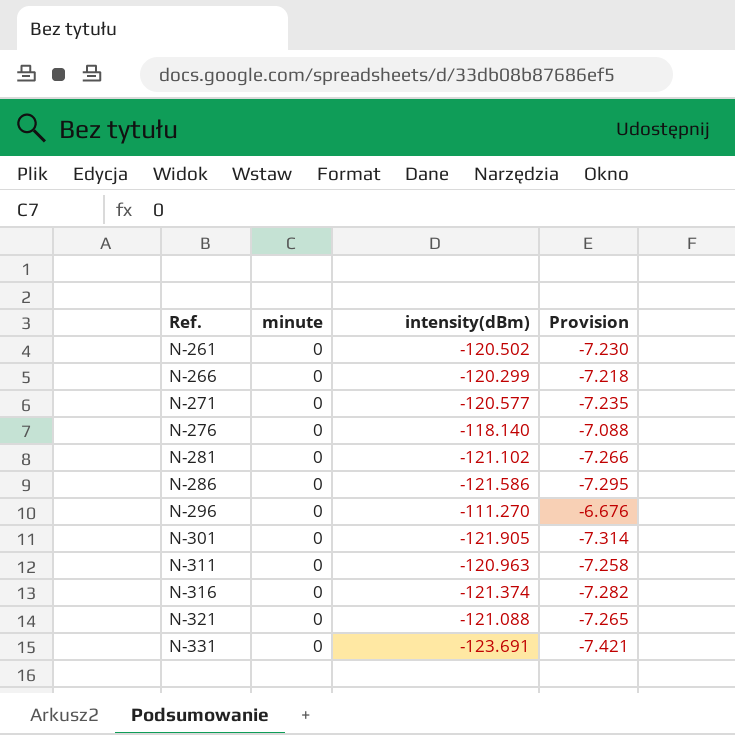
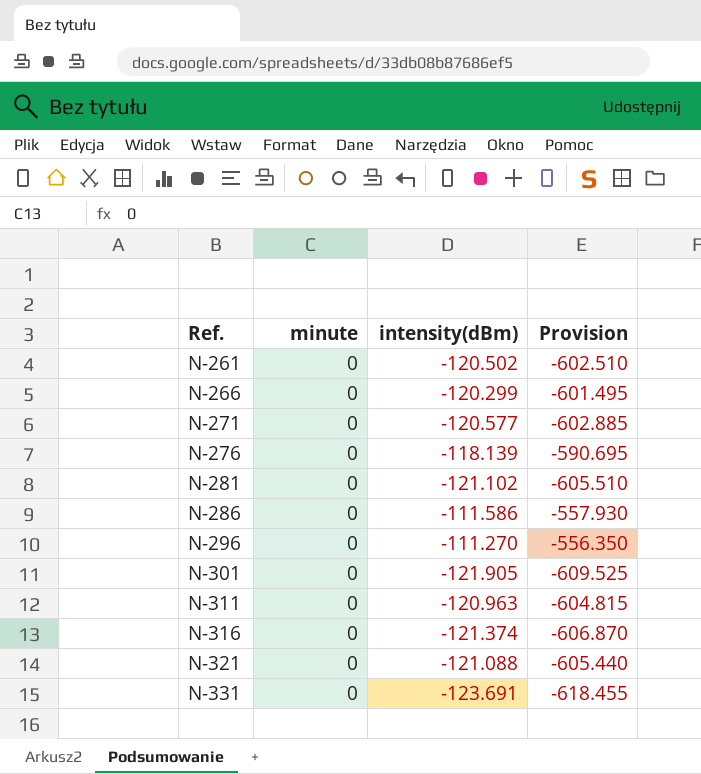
column Provision | formula: [intensity(dBm)] * 0.06 -> [intensity(dBm)] * 5
N-276 | intensity(dBm): -118.140 -> -118.139
N-286 | intensity(dBm): -121.586 -> -111.586

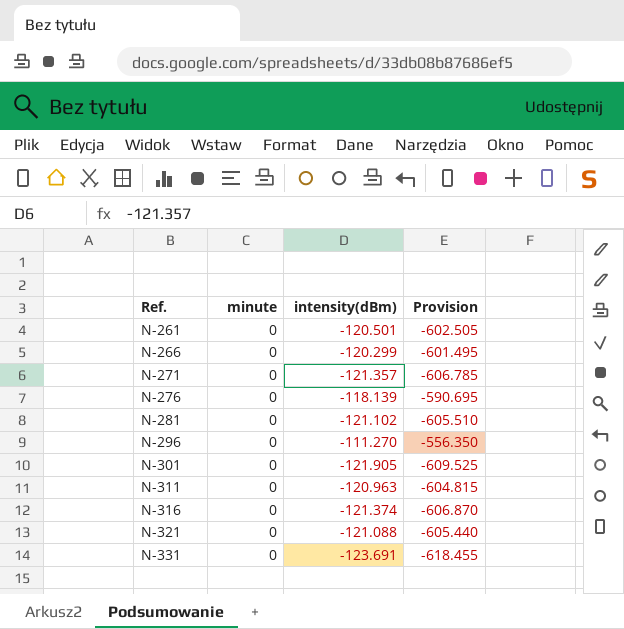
row N-286: 0 | -111.586 | -557.930 -> none
N-261 | intensity(dBm): -120.502 -> -120.501
N-261 | Provision: -602.510 -> -602.505
N-271 | intensity(dBm): -120.577 -> -121.357
N-271 | Provision: -602.885 -> -606.785

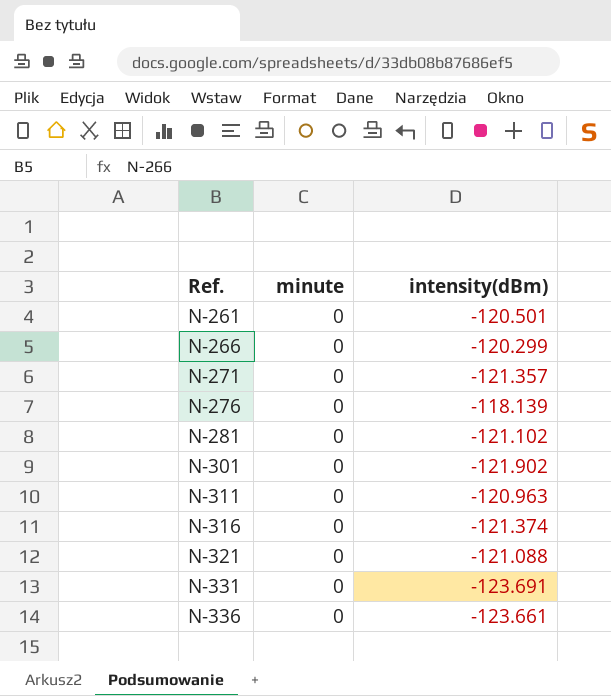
column Provision | formula: [intensity(dBm)] * 5 -> none
row N-296: 0 | -111.270 | -556.350 -> none
N-301 | intensity(dBm): -121.905 -> -121.902
row N-336: none -> 0 | -123.661

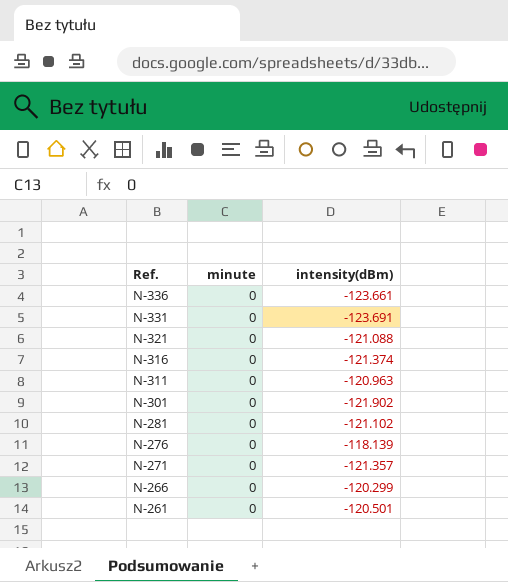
row order: Ref. ascending -> Ref. descending

